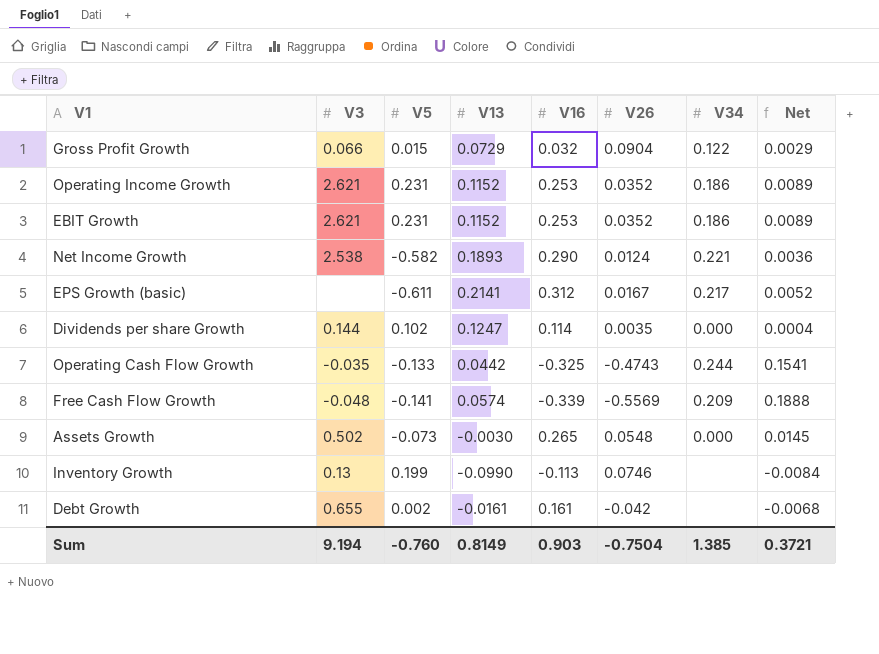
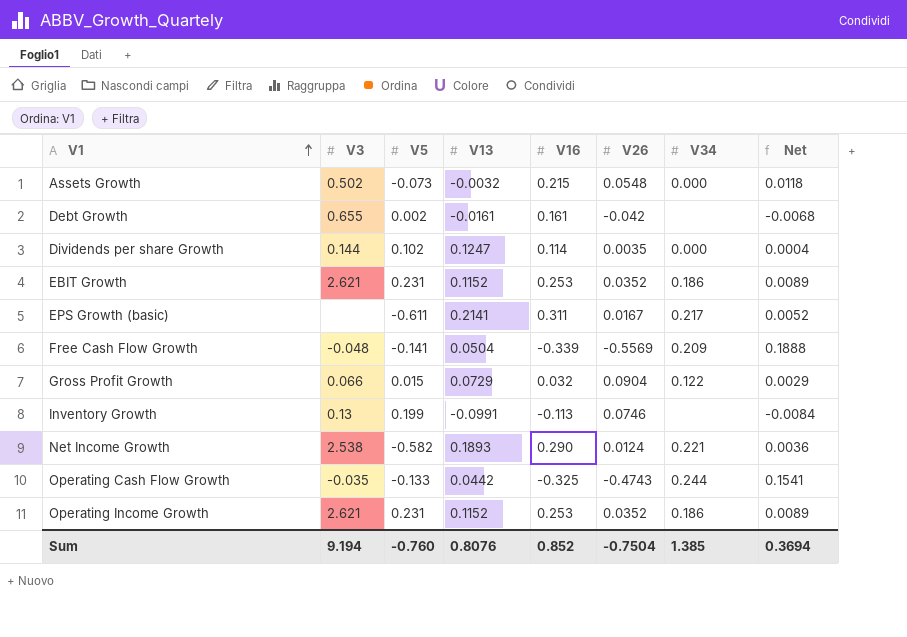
row order: none -> V1 ascending
Assets Growth | V13: -0.0030 -> -0.0032
Assets Growth | V16: 0.265 -> 0.215
Assets Growth | Net: 0.0145 -> 0.0118
EPS Growth (basic) | V16: 0.312 -> 0.311
Free Cash Flow Growth | V13: 0.0574 -> 0.0504
Inventory Growth | V13: -0.0990 -> -0.0991
Sum | V13: 0.8149 -> 0.8076
Sum | V16: 0.903 -> 0.852
Sum | Net: 0.3721 -> 0.3694

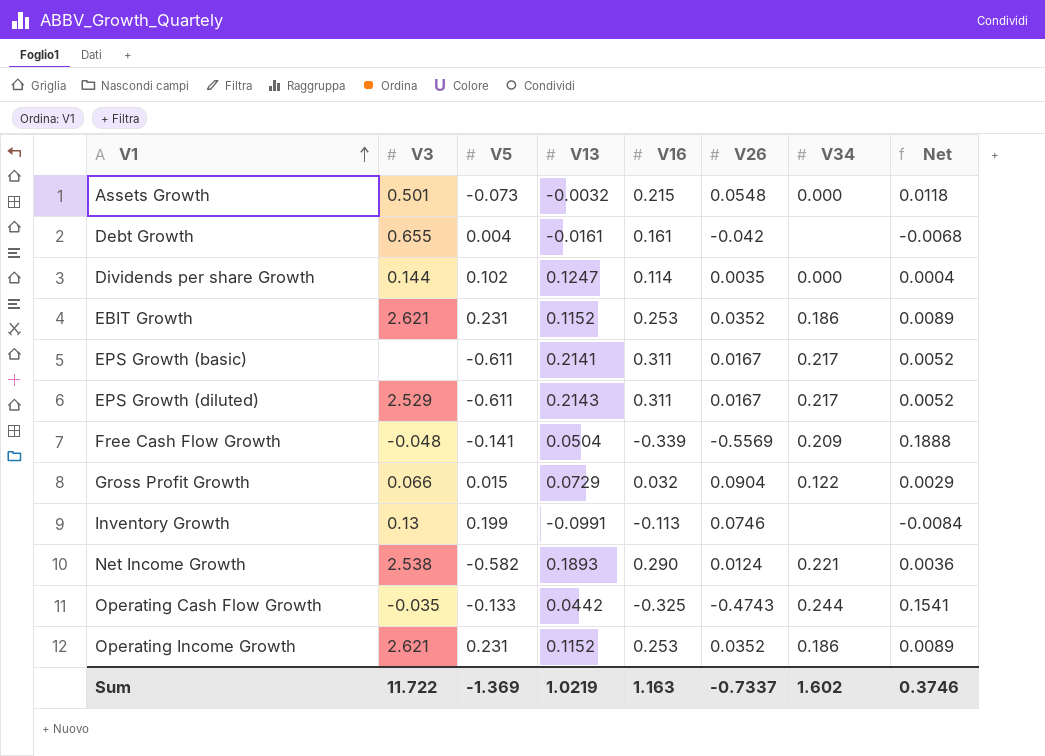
Assets Growth | V3: 0.502 -> 0.501
Debt Growth | V5: 0.002 -> 0.004
row EPS Growth (diluted): none -> 2.529 | -0.611 | 0.2143 | 0.311 | 0.0167 | 0.217 | 0.0052
Sum | V3: 9.194 -> 11.722
Sum | V5: -0.760 -> -1.369
Sum | V13: 0.8076 -> 1.0219
Sum | V16: 0.852 -> 1.163
Sum | V26: -0.7504 -> -0.7337
Sum | V34: 1.385 -> 1.602
Sum | Net: 0.3694 -> 0.3746

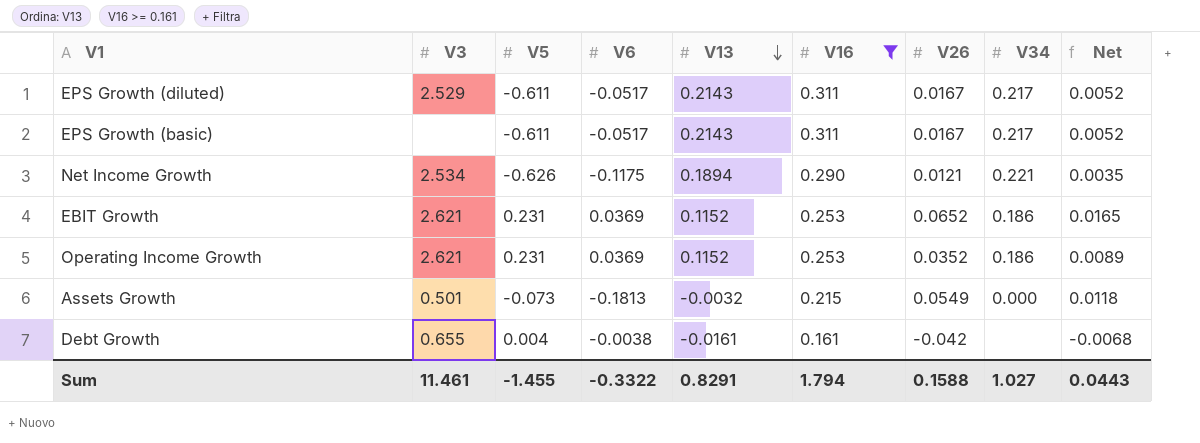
filter: none -> V16 >= 0.161
row order: V1 ascending -> V13 descending
column V6 | position: none -> 4
EPS Growth (basic) | V13: 0.2141 -> 0.2143
Net Income Growth | V3: 2.538 -> 2.534
Net Income Growth | V5: -0.582 -> -0.626
Net Income Growth | V13: 0.1893 -> 0.1894
Net Income Growth | V26: 0.0124 -> 0.0121
Net Income Growth | Net: 0.0036 -> 0.0035
EBIT Growth | V26: 0.0352 -> 0.0652
EBIT Growth | Net: 0.0089 -> 0.0165
Assets Growth | V26: 0.0548 -> 0.0549
Sum | V3: 11.722 -> 11.461
Sum | V5: -1.369 -> -1.455
Sum | V13: 1.0219 -> 0.8291
Sum | V16: 1.163 -> 1.794
Sum | V26: -0.7337 -> 0.1588
Sum | V34: 1.602 -> 1.027
Sum | Net: 0.3746 -> 0.0443

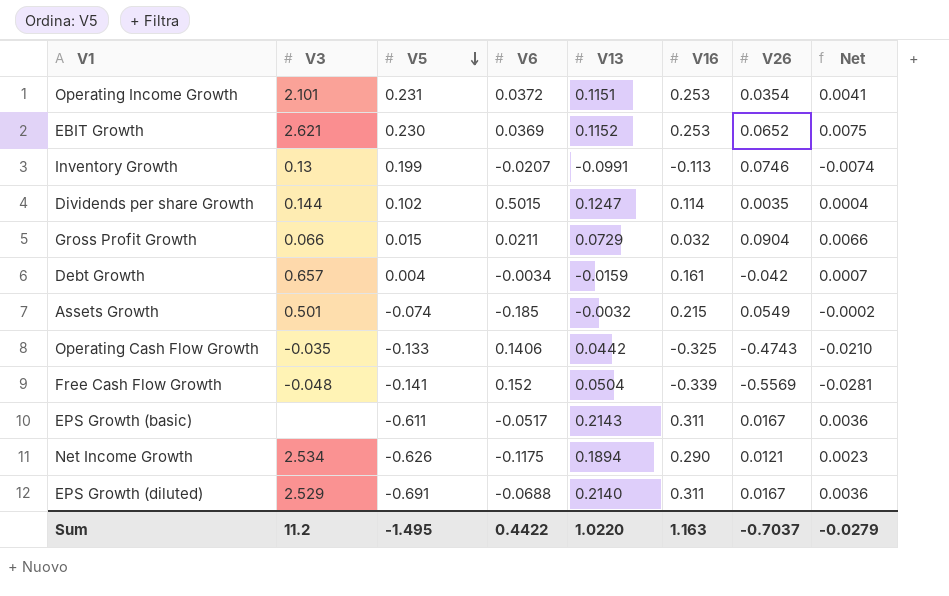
filter: V16 >= 0.161 -> none
row order: V13 descending -> V5 descending
column V34 | position: 8 -> none
column Net | formula: [V16] * [V26] -> [V13] * [V26]
Operating Income Growth | V3: 2.621 -> 2.101
Operating Income Growth | V6: 0.0369 -> 0.0372
Operating Income Growth | V13: 0.1152 -> 0.1151
Operating Income Growth | V26: 0.0352 -> 0.0354
EBIT Growth | V5: 0.231 -> 0.230
Debt Growth | V3: 0.655 -> 0.657
Debt Growth | V6: -0.0038 -> -0.0034
Debt Growth | V13: -0.0161 -> -0.0159
Assets Growth | V5: -0.073 -> -0.074
Assets Growth | V6: -0.1813 -> -0.185
EPS Growth (diluted) | V5: -0.611 -> -0.691
EPS Growth (diluted) | V6: -0.0517 -> -0.0688
EPS Growth (diluted) | V13: 0.2143 -> 0.2140
Sum | V3: 11.461 -> 11.2
Sum | V5: -1.455 -> -1.495
Sum | V6: -0.3322 -> 0.4422
Sum | V13: 0.8291 -> 1.0220
Sum | V16: 1.794 -> 1.163
Sum | V26: 0.1588 -> -0.7037
Sum | Net: 0.0443 -> -0.0279

